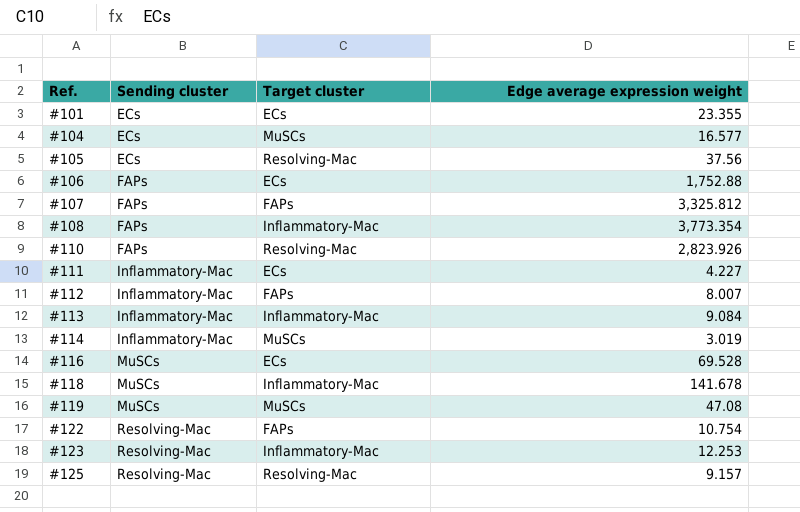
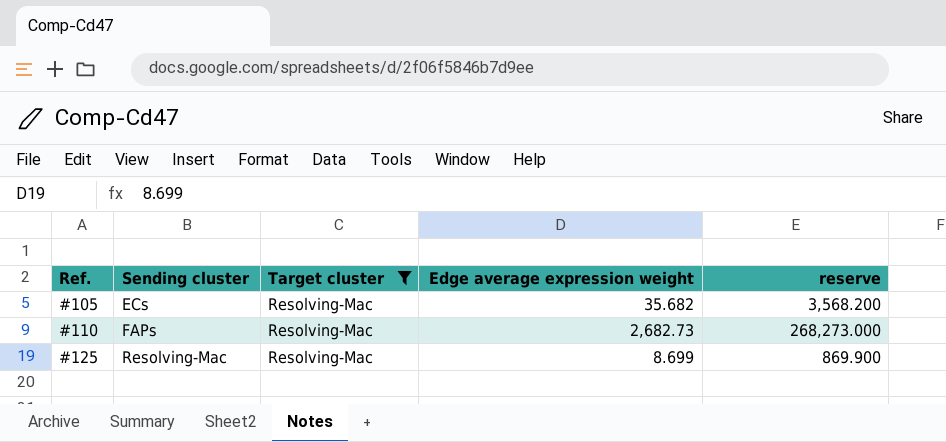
filter: none -> Target cluster = Resolving-Mac
column reserve | formula: none -> [Edge average expression weight] * 100
#105 | Edge average expression weight: 37.56 -> 35.682
#110 | Edge average expression weight: 2,823.926 -> 2,682.73
#125 | Edge average expression weight: 9.157 -> 8.699

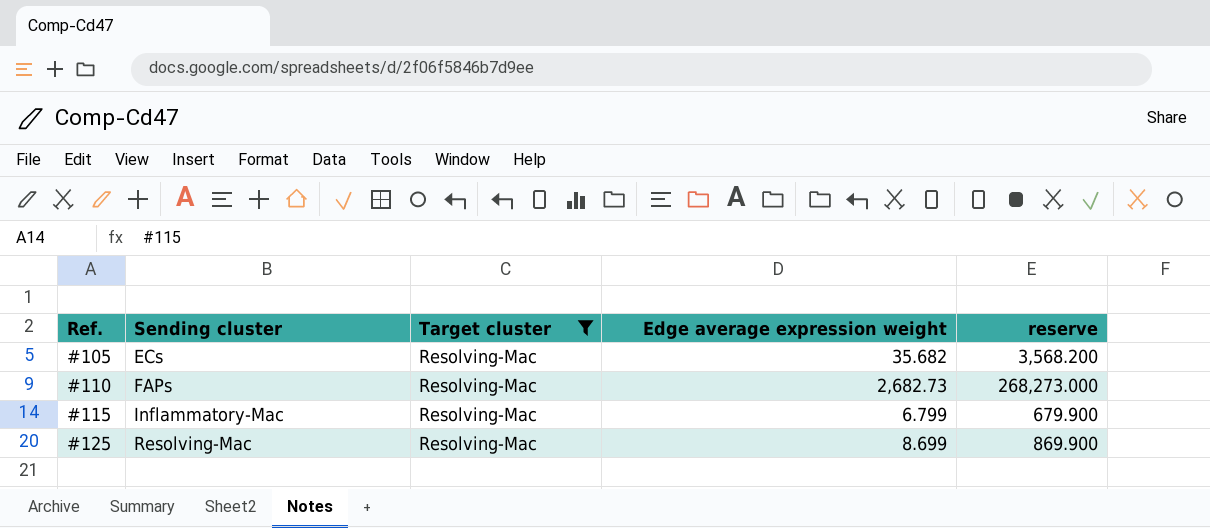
row #115: none -> Inflammatory-Mac | Resolving-Mac | 6.799 | 679.900

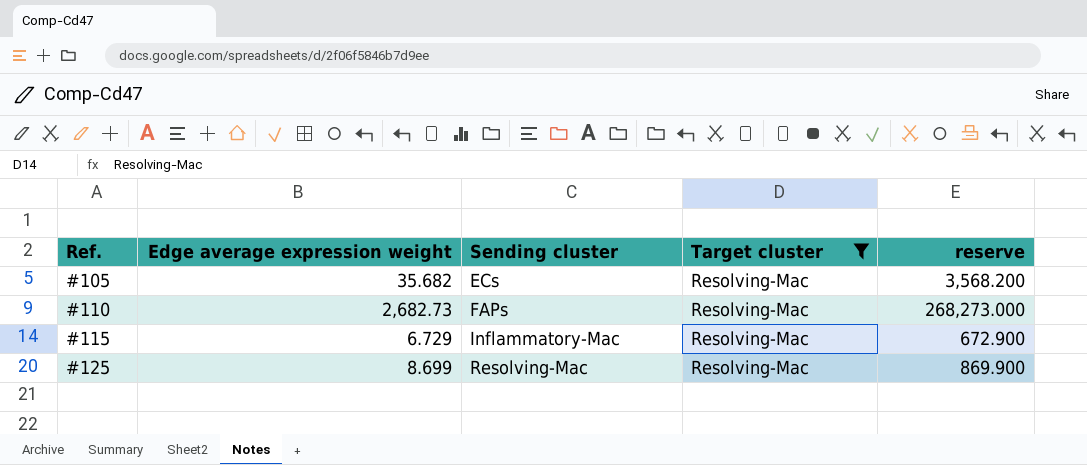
column Edge average expression weight | position: 4 -> 2
#115 | Edge average expression weight: 6.799 -> 6.729
#115 | reserve: 679.900 -> 672.900

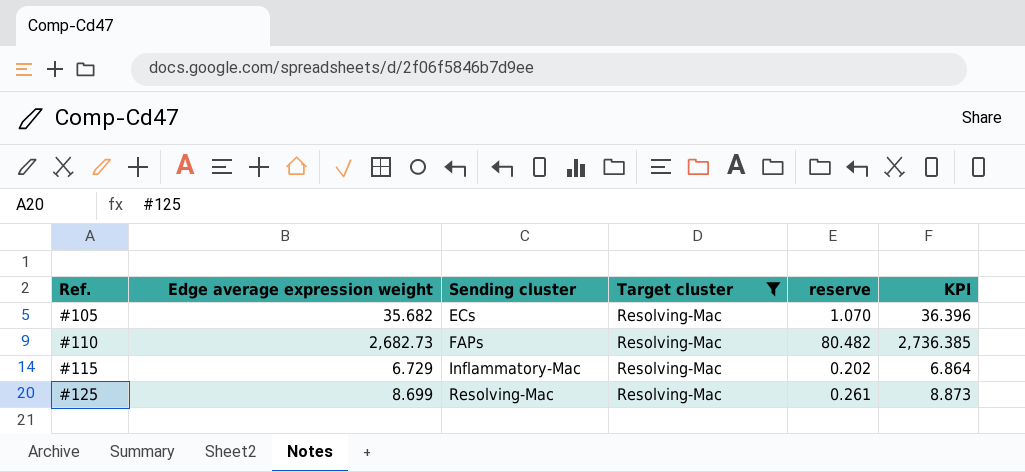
column reserve | formula: [Edge average expression weight] * 100 -> [Edge average expression weight] * 0.03
column KPI | formula: none -> [Edge average expression weight] * 1.02

